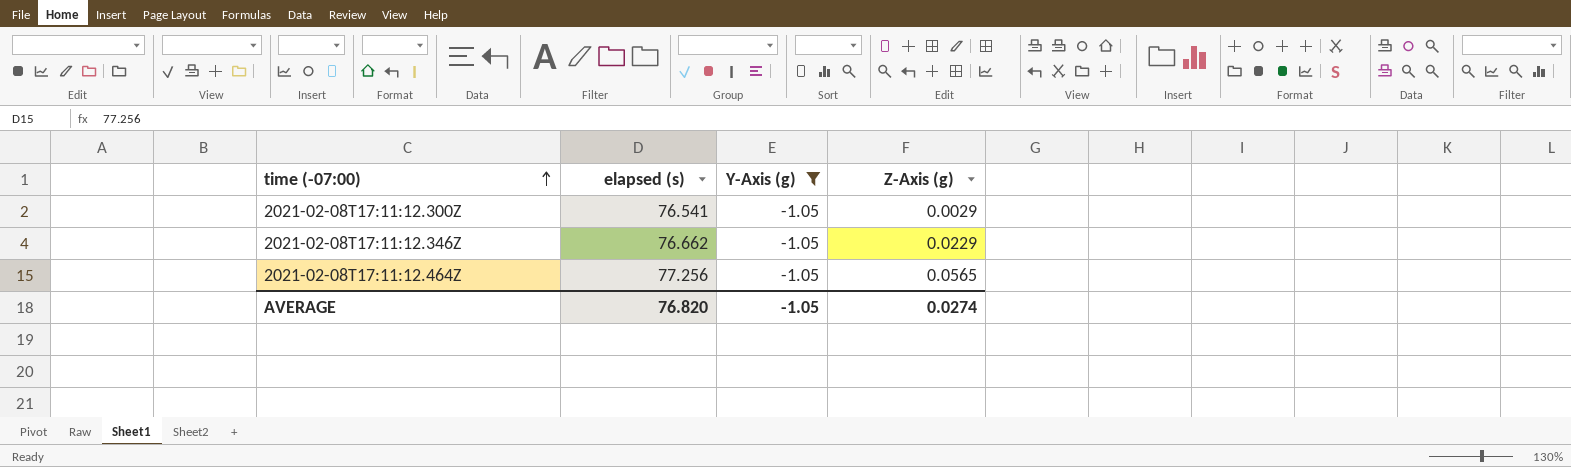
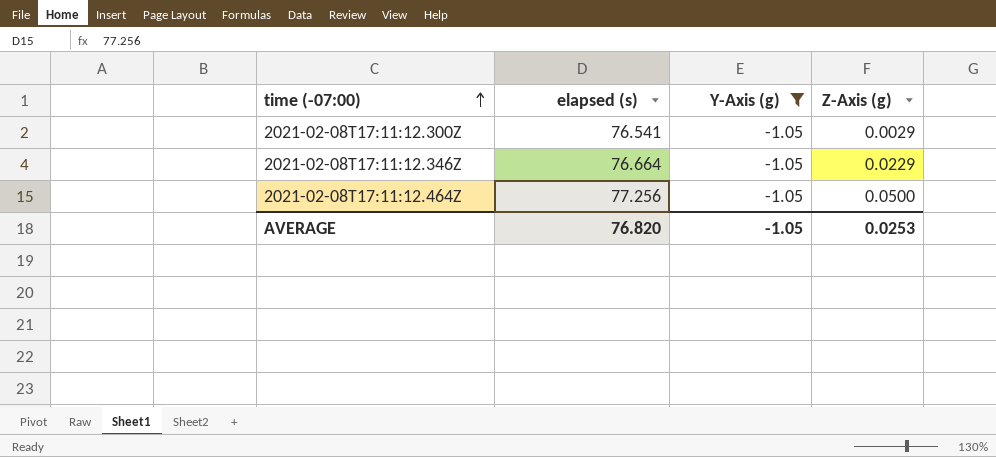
2021-02-08T17:11:12.346Z | elapsed (s): 76.662 -> 76.664
2021-02-08T17:11:12.464Z | Z-Axis (g): 0.0565 -> 0.0500
AVERAGE | Z-Axis (g): 0.0274 -> 0.0253

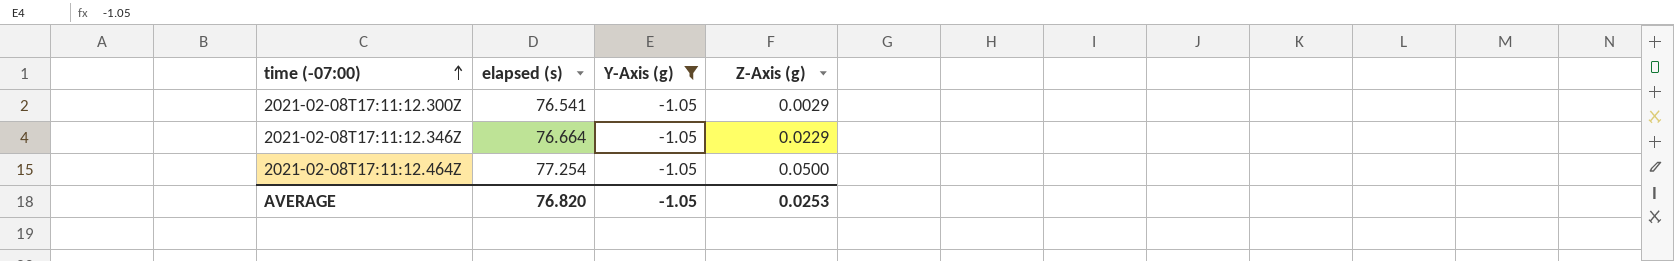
2021-02-08T17:11:12.464Z | elapsed (s): 77.256 -> 77.254

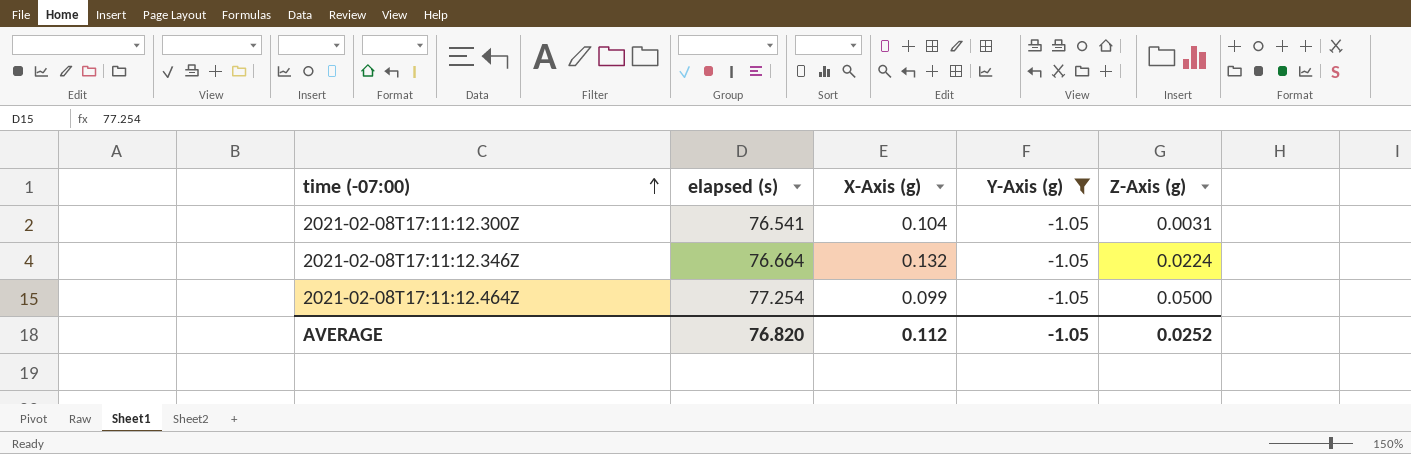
column X-Axis (g) | position: none -> 3
2021-02-08T17:11:12.300Z | Z-Axis (g): 0.0029 -> 0.0031
2021-02-08T17:11:12.346Z | Z-Axis (g): 0.0229 -> 0.0224
AVERAGE | Z-Axis (g): 0.0253 -> 0.0252

